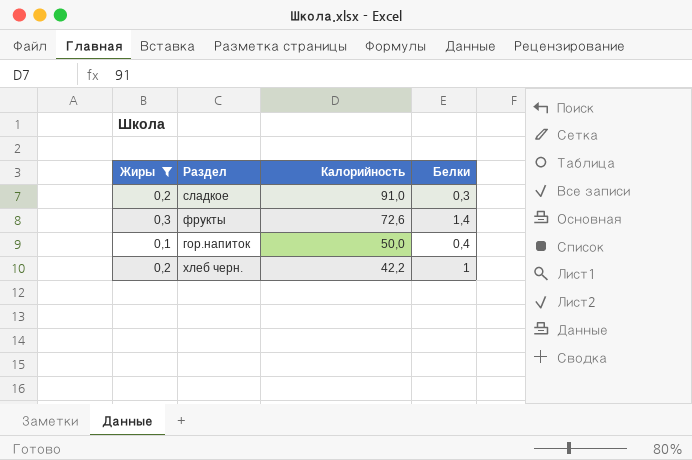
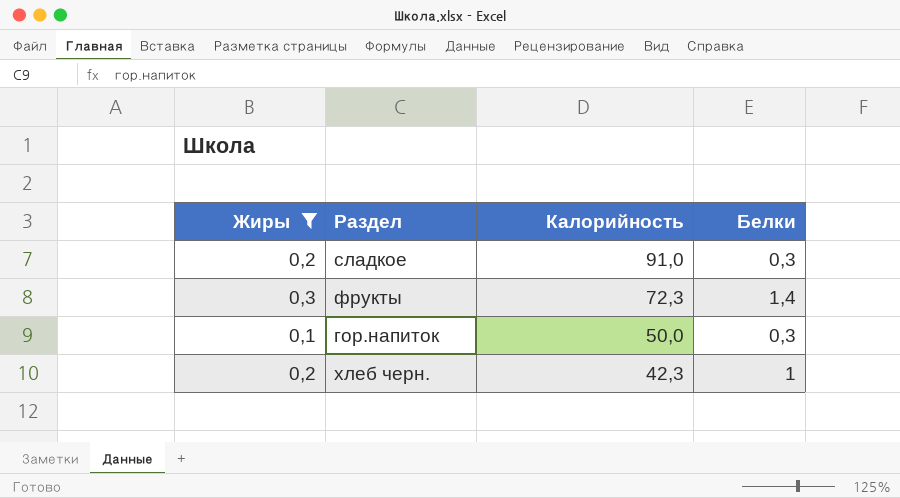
фрукты | Калорийность: 72,6 -> 72,3
гор.напиток | Белки: 0,4 -> 0,3
хлеб черн. | Калорийность: 42,2 -> 42,3

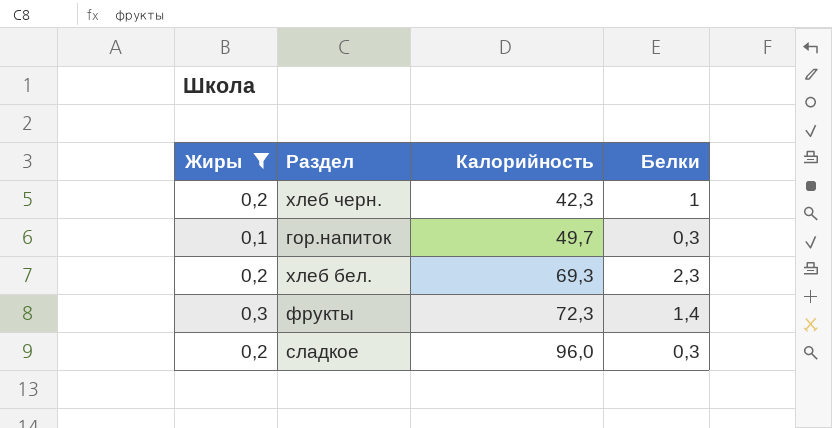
row order: Калорийность descending -> Калорийность ascending
гор.напиток | Калорийность: 50,0 -> 49,7
row хлеб бел.: none -> 0,2 | 69,3 | 2,3
сладкое | Калорийность: 91,0 -> 96,0

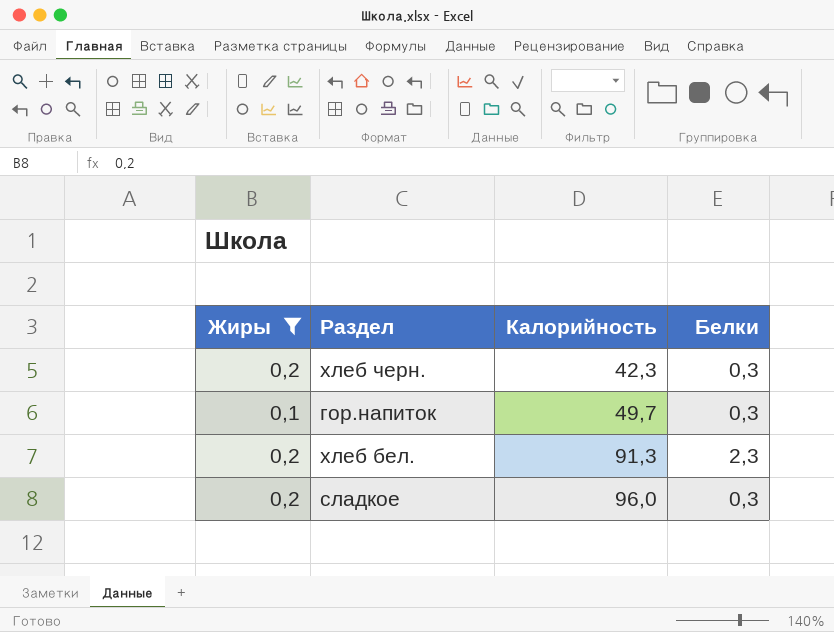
row фрукты: 0,3 | 72,3 | 1,4 -> none
хлеб черн. | Белки: 1 -> 0,3
хлеб бел. | Калорийность: 69,3 -> 91,3

